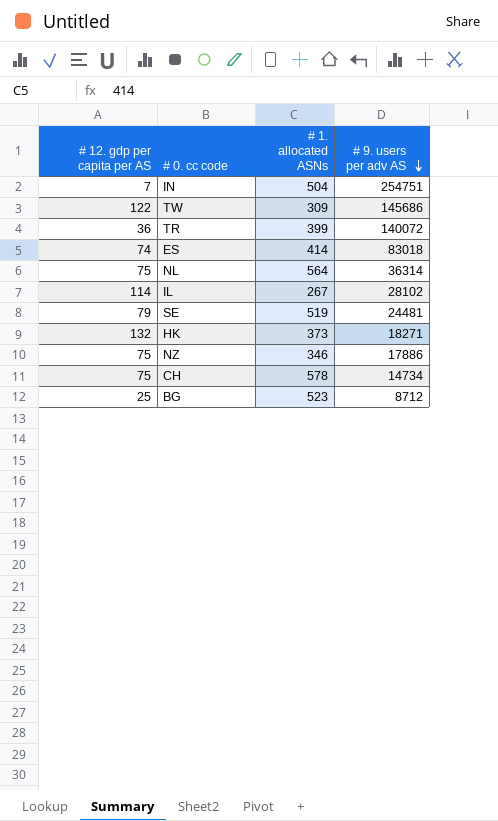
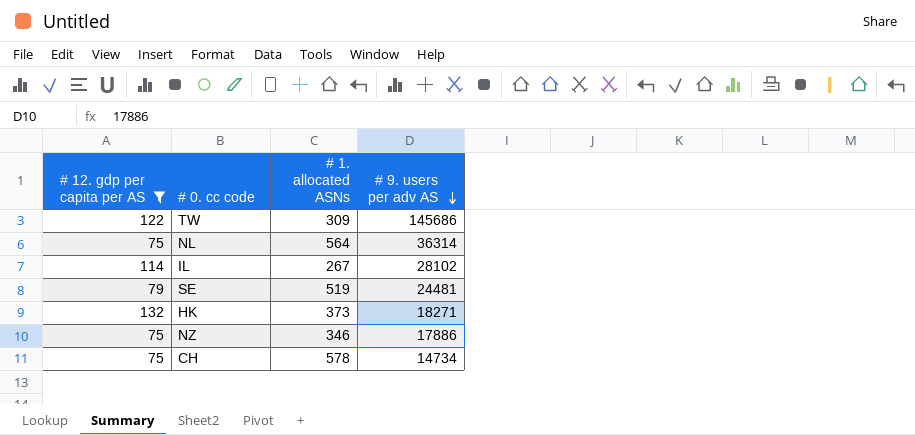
filter: none -> # 12. gdp per capita per AS >= 75

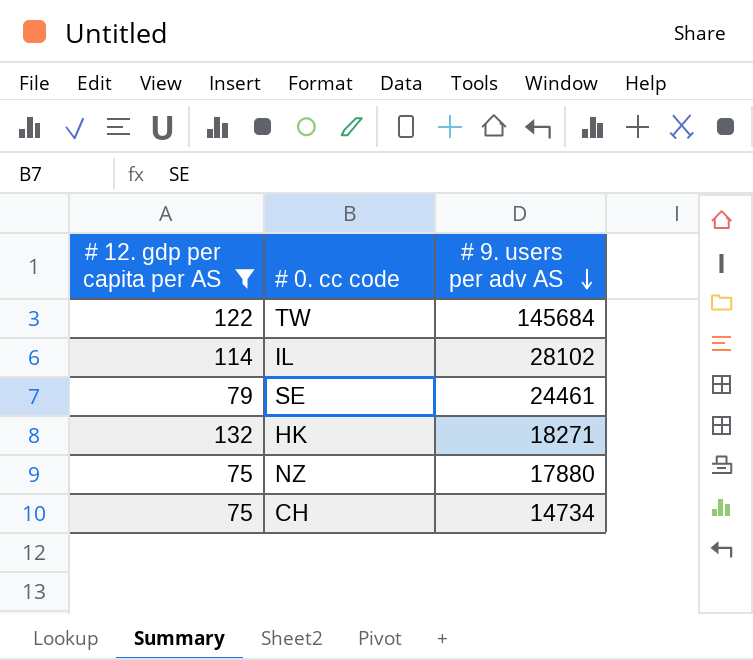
column # 1. allocated ASNs | position: 3 -> none
row NL: 75 | 564 | 36314 -> none
TW | # 9. users per adv AS: 145686 -> 145684
SE | # 9. users per adv AS: 24481 -> 24461
NZ | # 9. users per adv AS: 17886 -> 17880

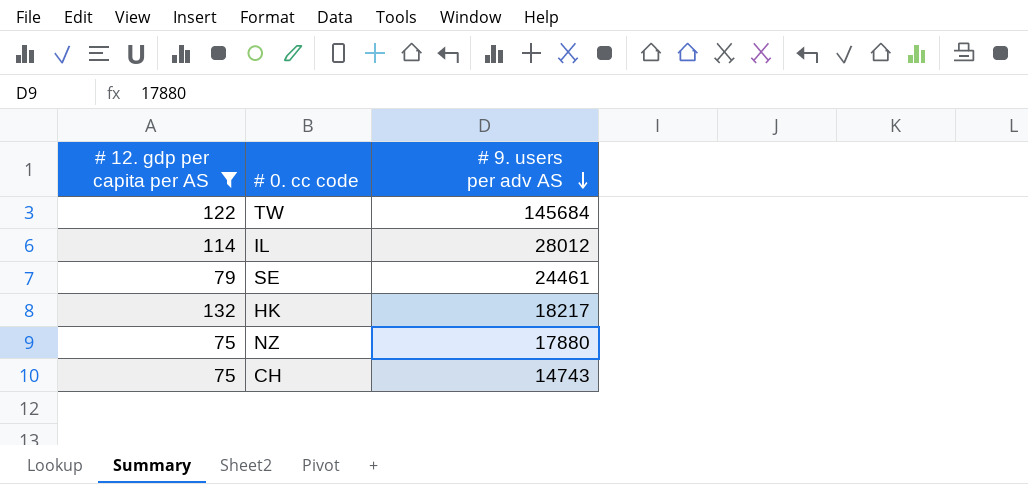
IL | # 9. users per adv AS: 28102 -> 28012
HK | # 9. users per adv AS: 18271 -> 18217
CH | # 9. users per adv AS: 14734 -> 14743

